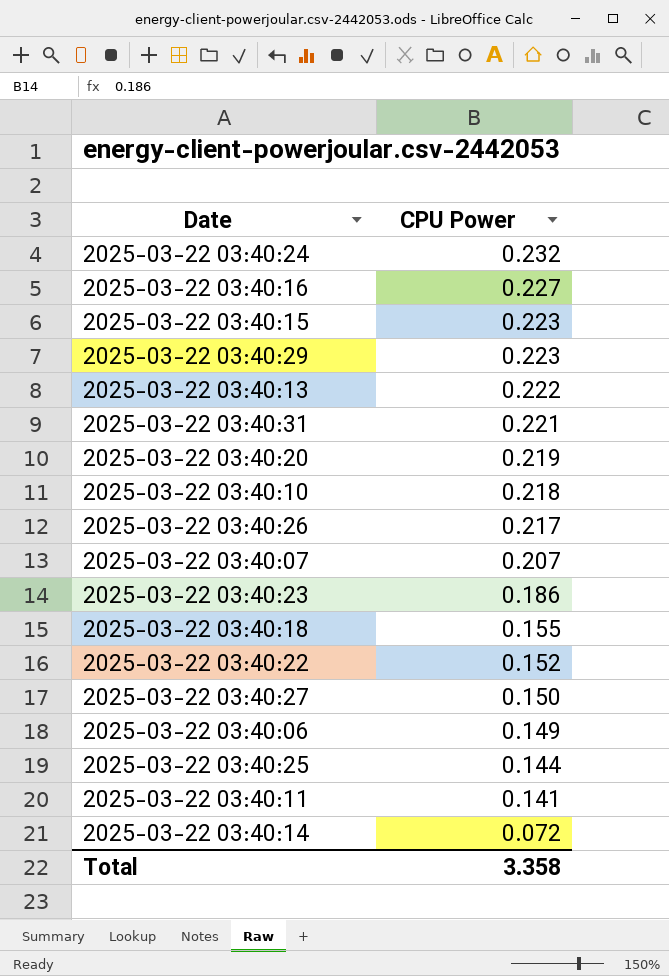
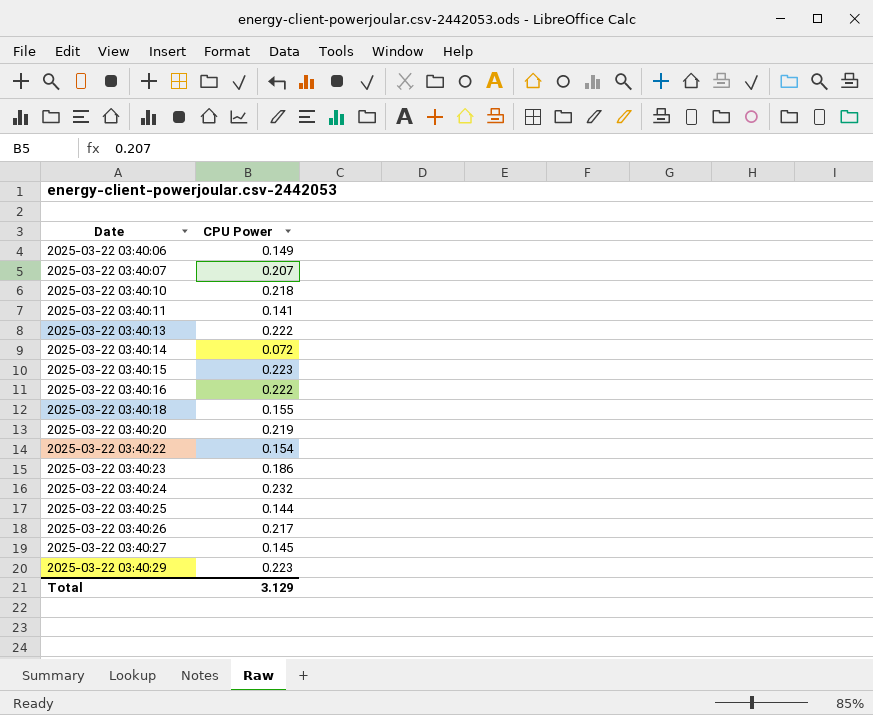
row order: CPU Power descending -> Date ascending
row 2025-03-22 03:40:31: 0.221 -> none
2025-03-22 03:40:16 | CPU Power: 0.227 -> 0.222
2025-03-22 03:40:22 | CPU Power: 0.152 -> 0.154
2025-03-22 03:40:27 | CPU Power: 0.150 -> 0.145
Total | CPU Power: 3.358 -> 3.129

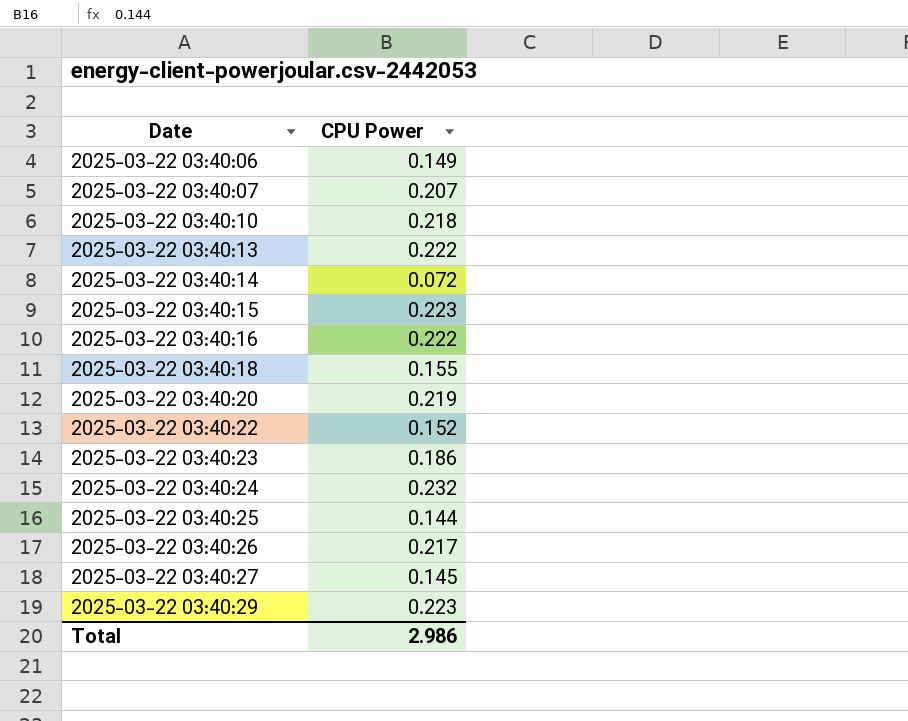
row 2025-03-22 03:40:11: 0.141 -> none
2025-03-22 03:40:22 | CPU Power: 0.154 -> 0.152
Total | CPU Power: 3.129 -> 2.986

